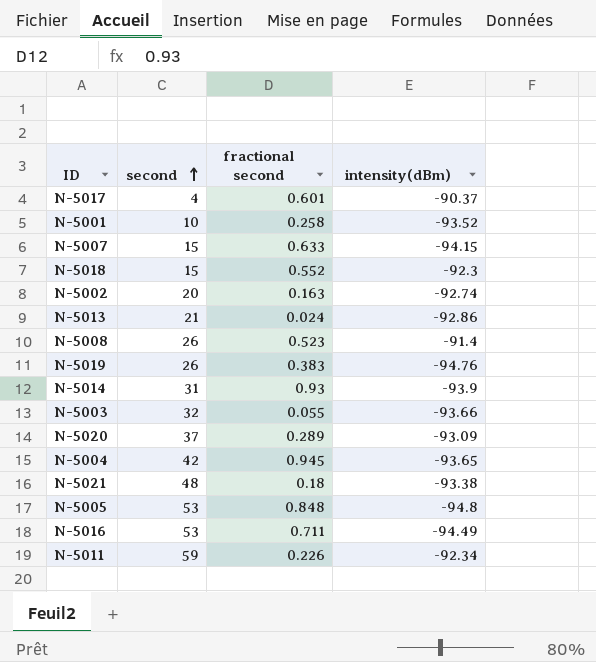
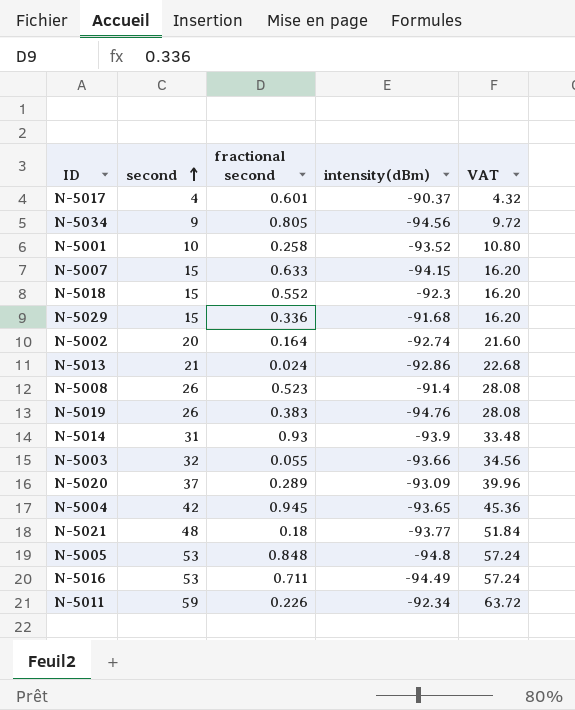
column VAT | formula: none -> [second] * 1.08
row N-5034: none -> 9 | 0.805 | -94.56 | 9.72
row N-5029: none -> 15 | 0.336 | -91.68 | 16.20
N-5002 | fractional second: 0.163 -> 0.164
N-5021 | intensity(dBm): -93.38 -> -93.77

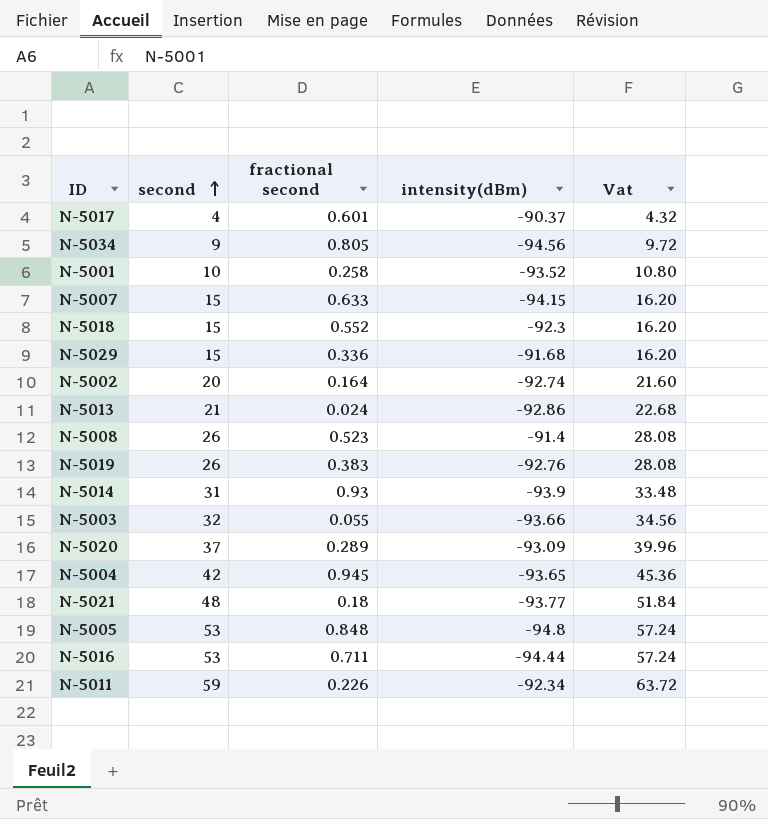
column name: VAT -> Vat
N-5019 | intensity(dBm): -94.76 -> -92.76
N-5016 | intensity(dBm): -94.49 -> -94.44

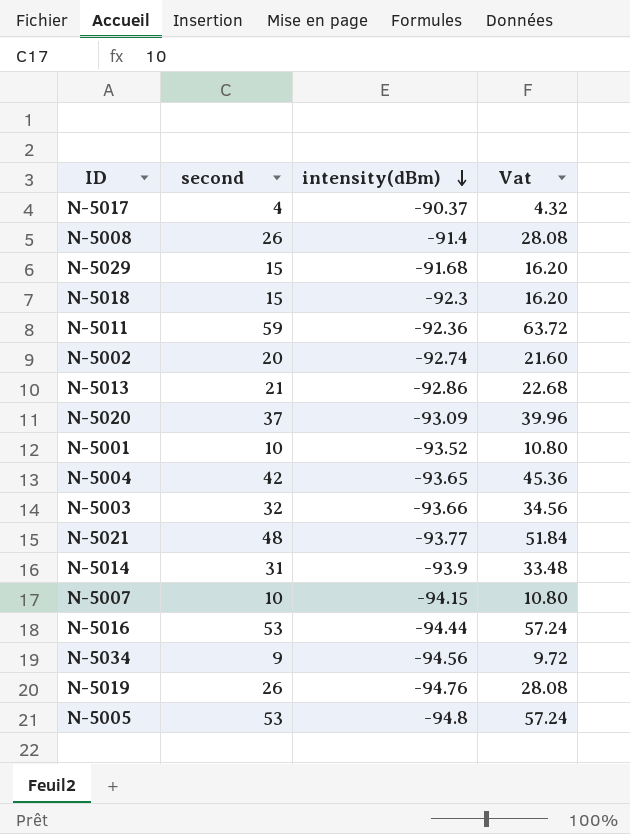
row order: second ascending -> intensity(dBm) descending
column fractional second | position: 3 -> none
N-5011 | intensity(dBm): -92.34 -> -92.36
N-5007 | second: 15 -> 10
N-5007 | Vat: 16.20 -> 10.80
N-5019 | intensity(dBm): -92.76 -> -94.76

